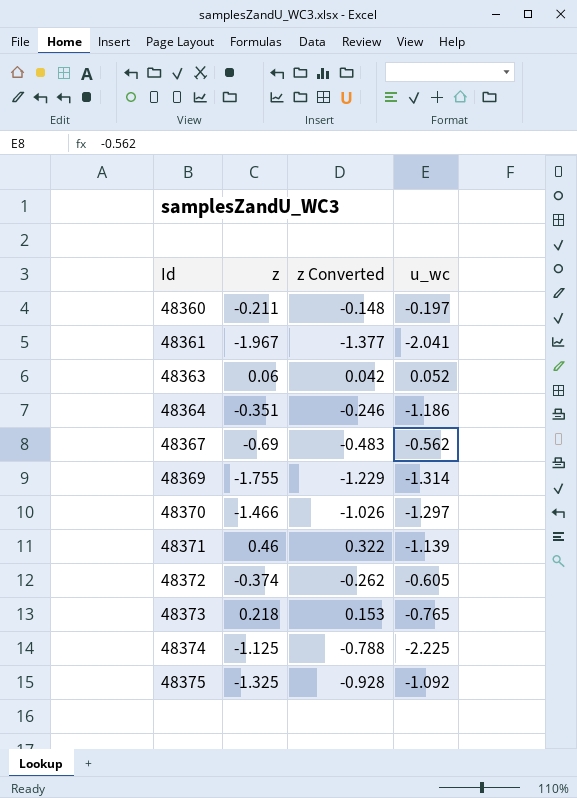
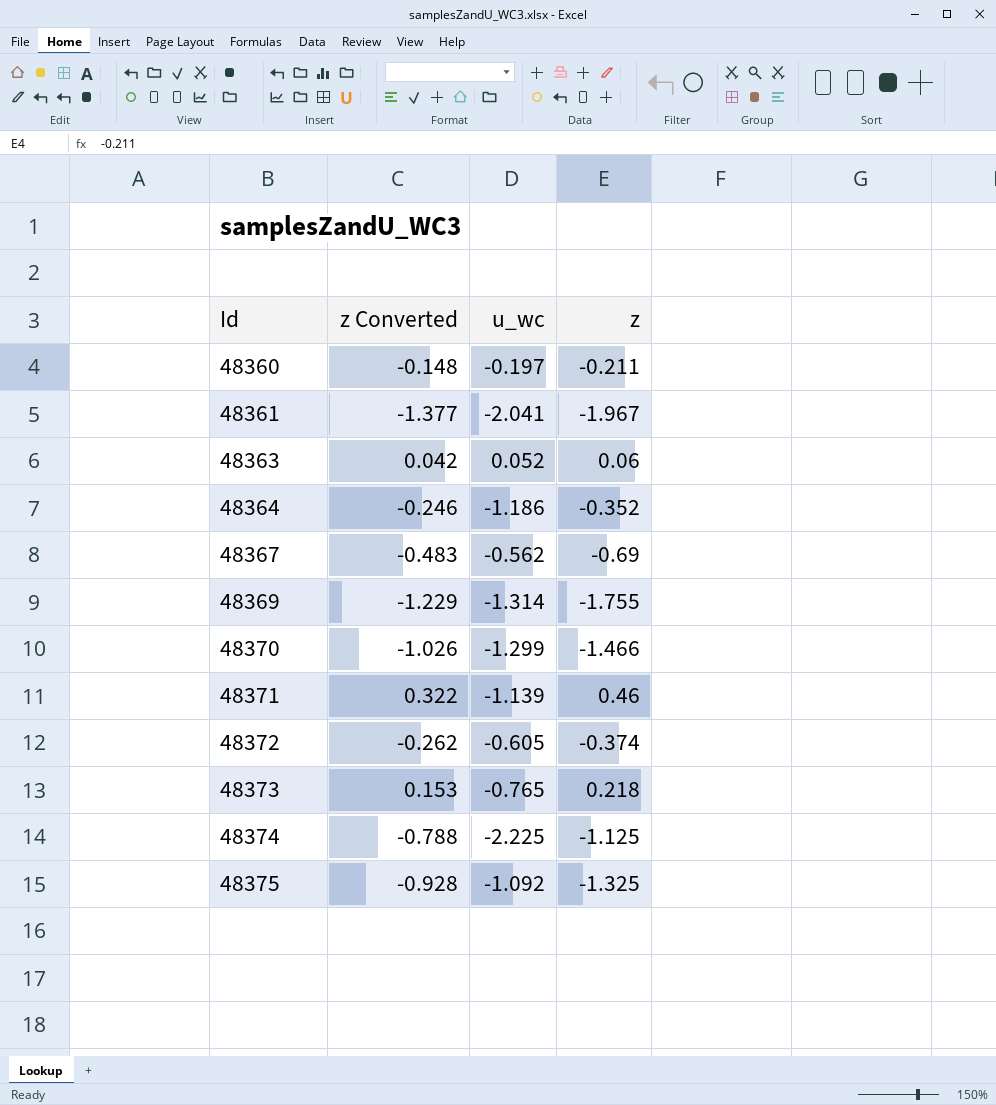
column z | position: 2 -> 4
48364 | z: -0.351 -> -0.352
48370 | u_wc: -1.297 -> -1.299

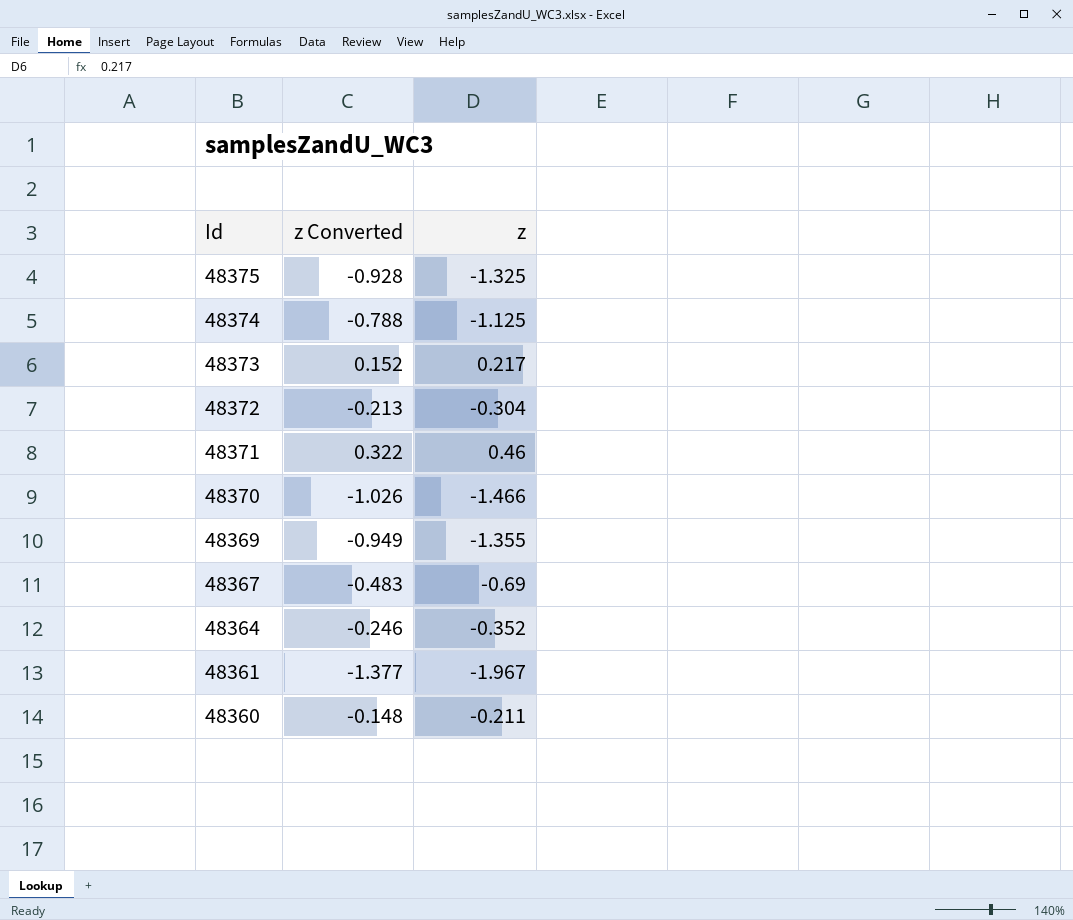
row order: Id ascending -> Id descending
column u_wc | position: 3 -> none
row 48363: 0.042 | 0.052 | 0.06 -> none
48373 | z Converted: 0.153 -> 0.152
48373 | z: 0.218 -> 0.217
48372 | z Converted: -0.262 -> -0.213
48372 | z: -0.374 -> -0.304
48369 | z Converted: -1.229 -> -0.949
48369 | z: -1.755 -> -1.355

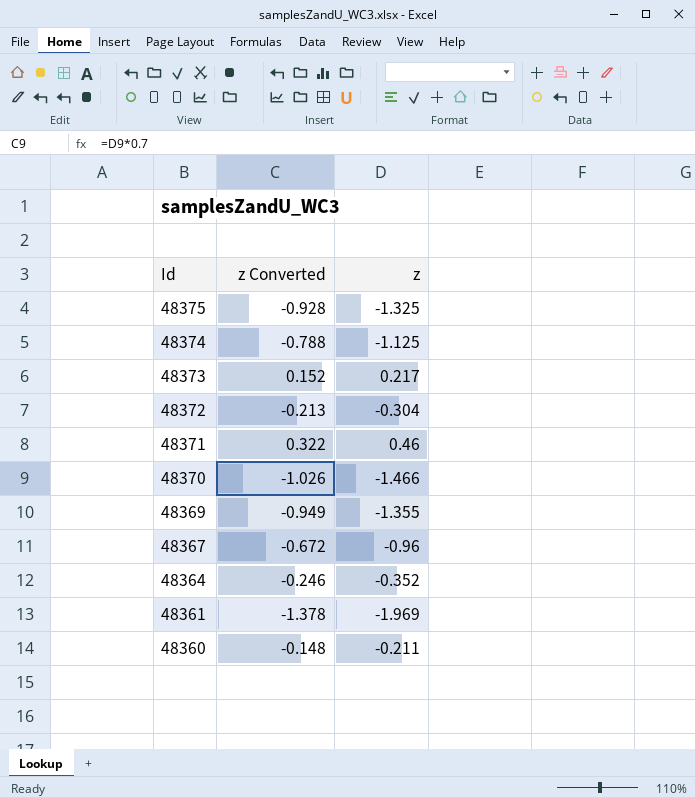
48367 | z Converted: -0.483 -> -0.672
48367 | z: -0.69 -> -0.96
48361 | z Converted: -1.377 -> -1.378
48361 | z: -1.967 -> -1.969

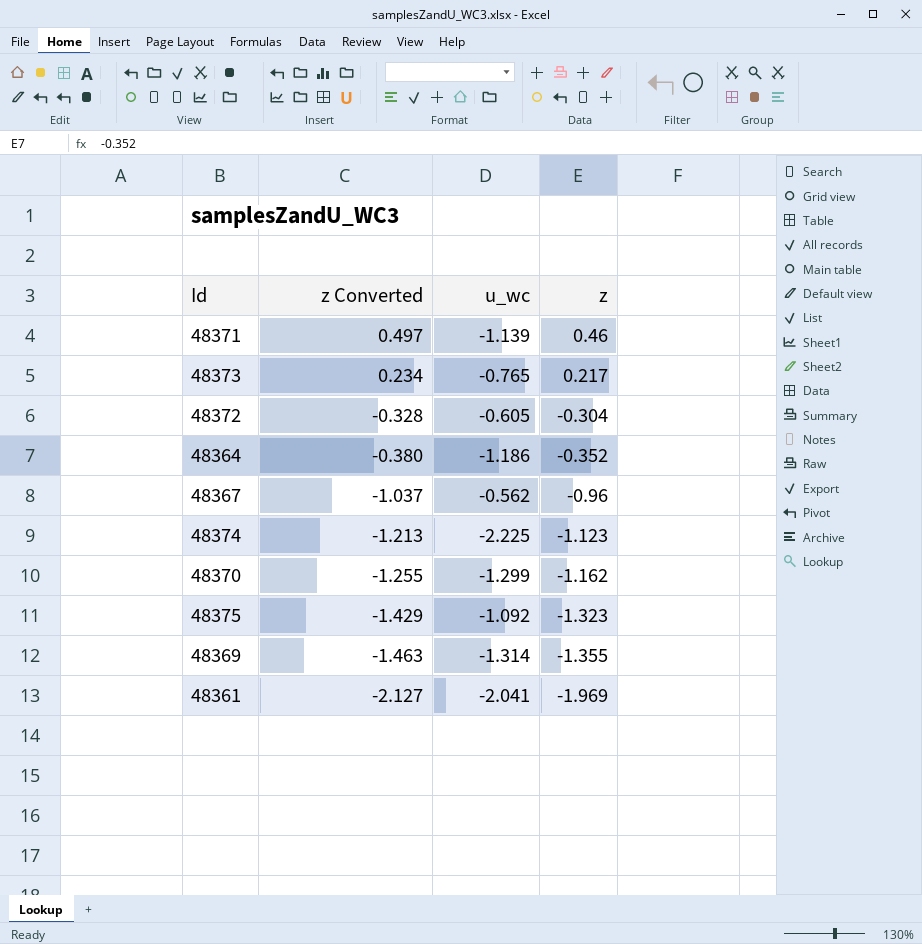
row order: Id descending -> z Converted descending
column z Converted | formula: [z] * 0.7 -> [z] * 1.08
column u_wc | position: none -> 3
row 48360: -0.148 | -0.211 -> none
48374 | z: -1.125 -> -1.123
48370 | z: -1.466 -> -1.162
48375 | z: -1.325 -> -1.323

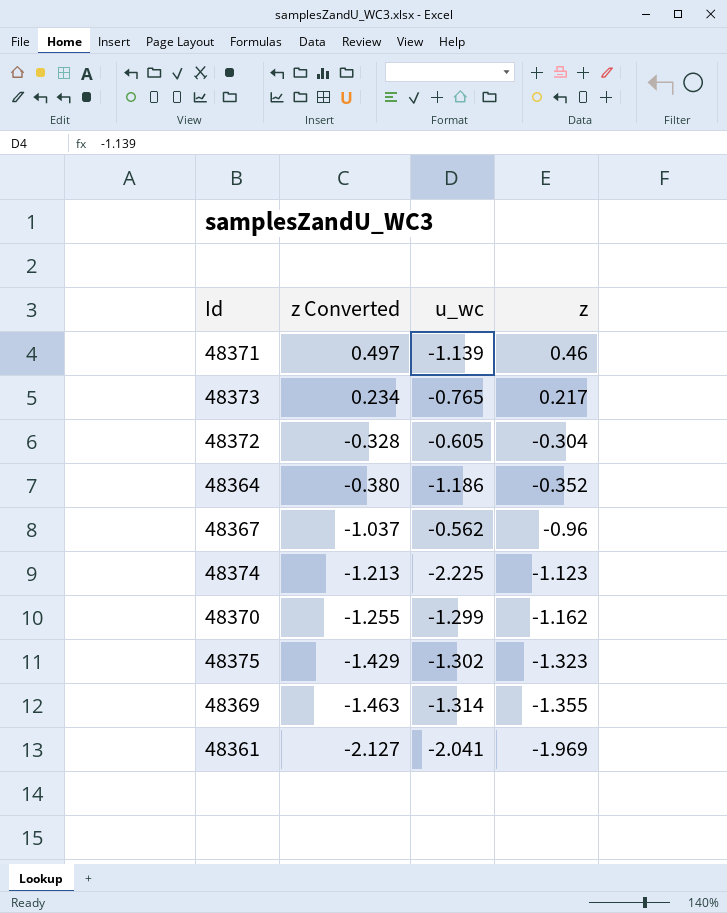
48375 | u_wc: -1.092 -> -1.302

